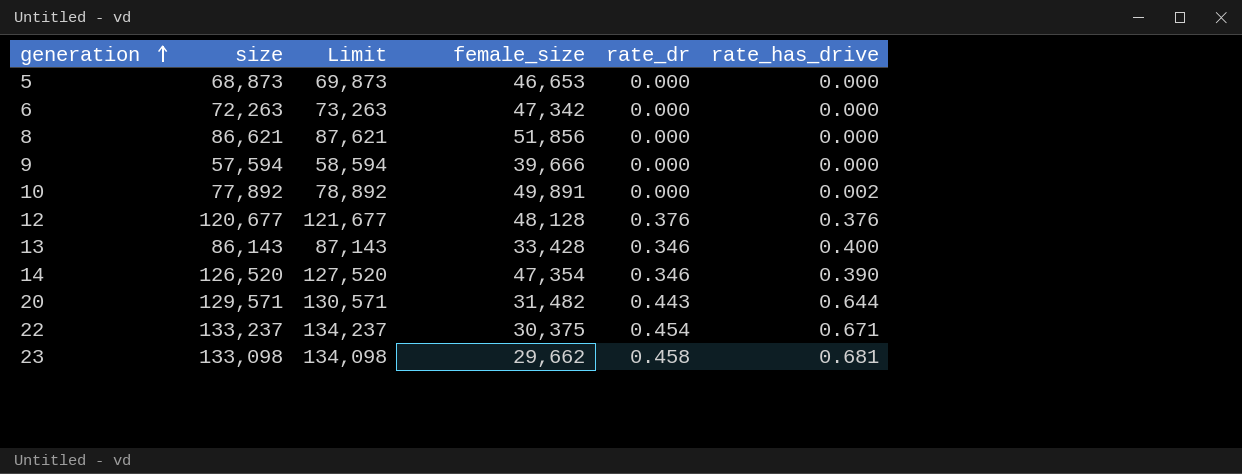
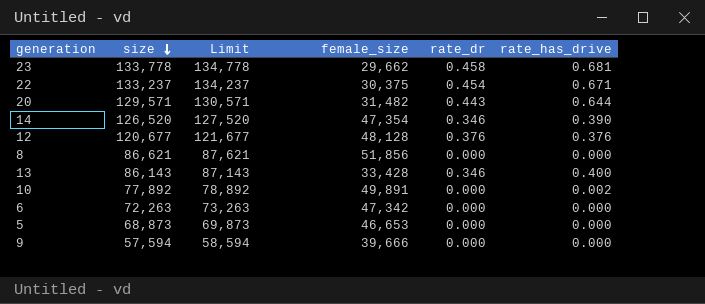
row order: generation ascending -> size descending
23 | size: 133,098 -> 133,778
23 | Limit: 134,098 -> 134,778

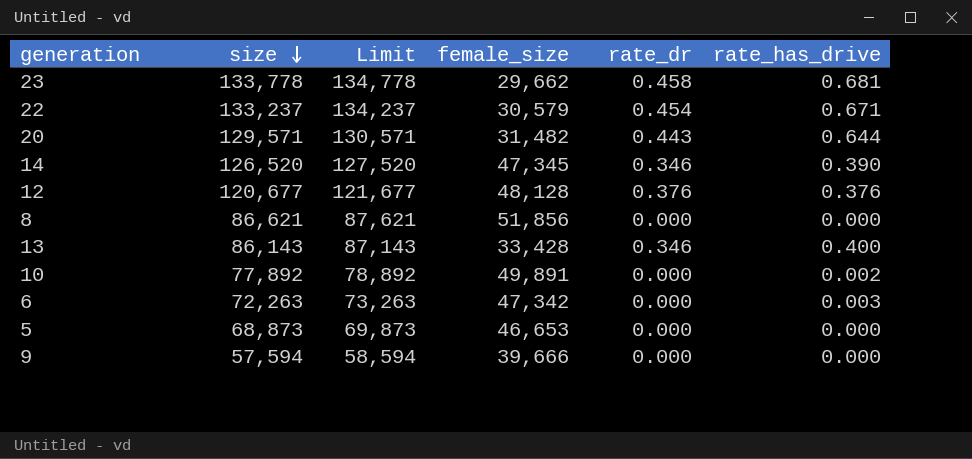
22 | female_size: 30,375 -> 30,579
14 | female_size: 47,354 -> 47,345
6 | rate_has_drive: 0.000 -> 0.003

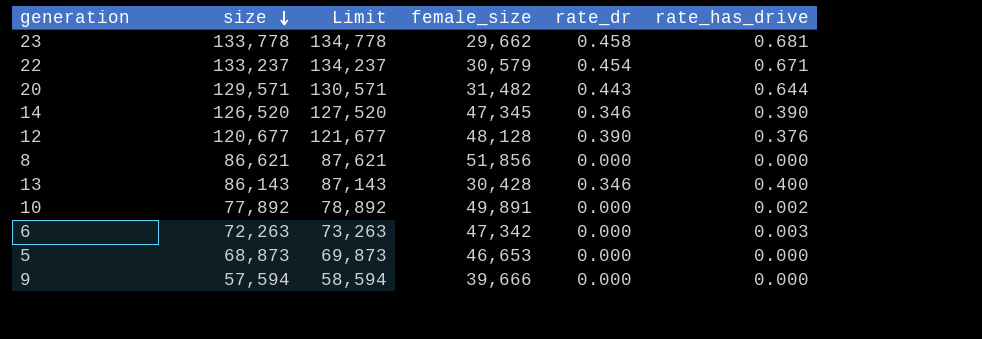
12 | rate_dr: 0.376 -> 0.390
13 | female_size: 33,428 -> 30,428

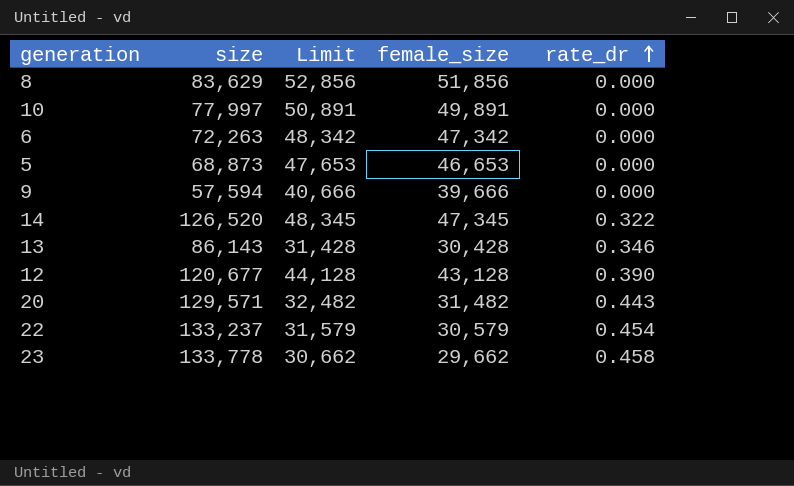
row order: size descending -> rate_dr ascending
column rate_has_drive | position: 6 -> none
column Limit | formula: [size] + 1000 -> [female_size] + 1000
8 | size: 86,621 -> 83,629
10 | size: 77,892 -> 77,997
14 | rate_dr: 0.346 -> 0.322
12 | female_size: 48,128 -> 43,128

